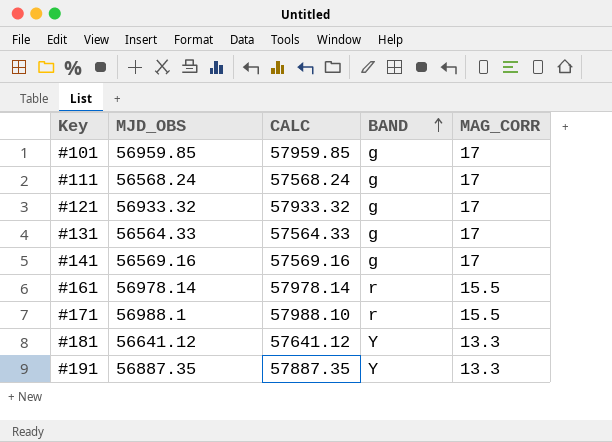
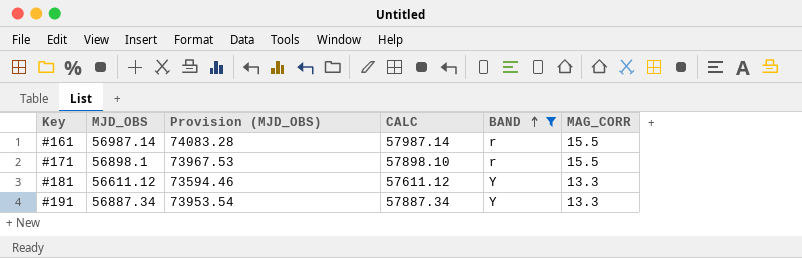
filter: none -> BAND != g
column Provision (MJD_OBS) | formula: none -> [MJD_OBS] * 1.3
#161 | MJD_OBS: 56978.14 -> 56987.14
#161 | CALC: 57978.14 -> 57987.14
#171 | MJD_OBS: 56988.1 -> 56898.1
#171 | CALC: 57988.10 -> 57898.10
#181 | MJD_OBS: 56641.12 -> 56611.12
#181 | CALC: 57641.12 -> 57611.12
#191 | MJD_OBS: 56887.35 -> 56887.34
#191 | CALC: 57887.35 -> 57887.34

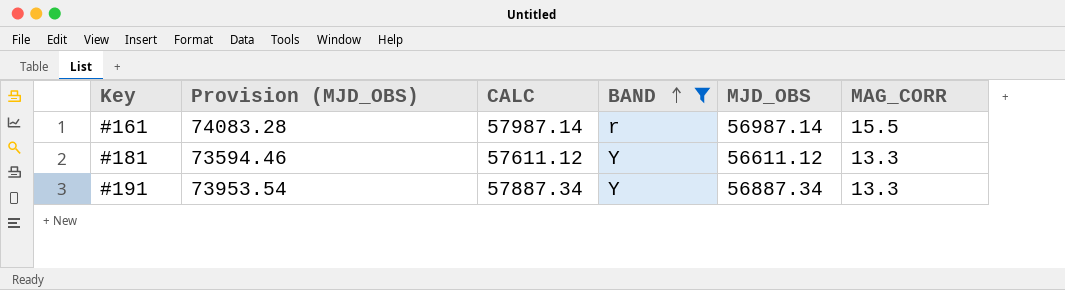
column MJD_OBS | position: 2 -> 5
row #171: 56898.1 | 73967.53 | 57898.10 | r | 15.5 -> none

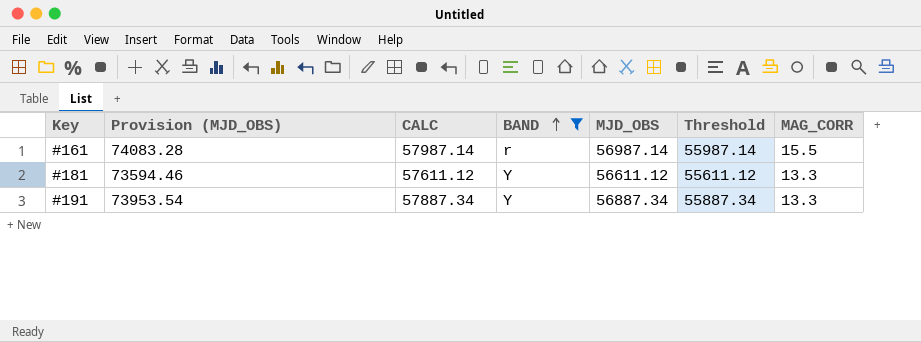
column Threshold | formula: none -> [MJD_OBS] - 1000

